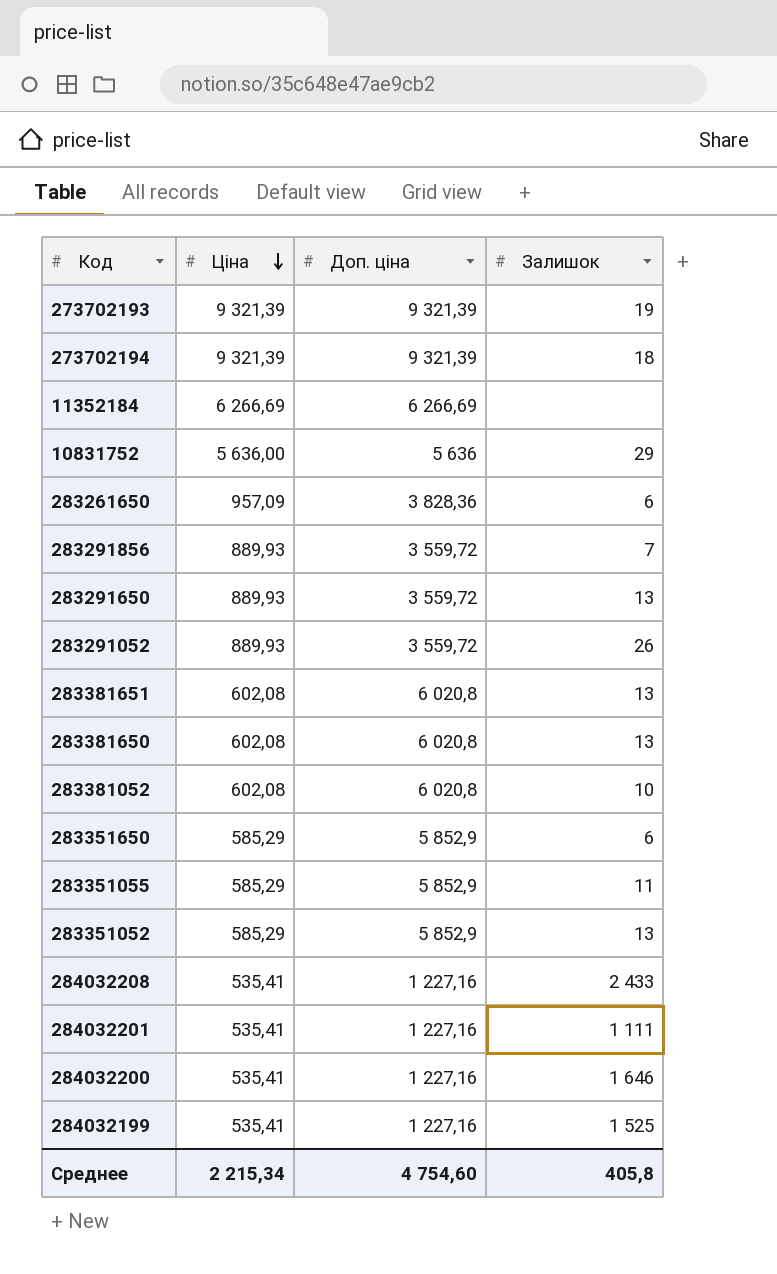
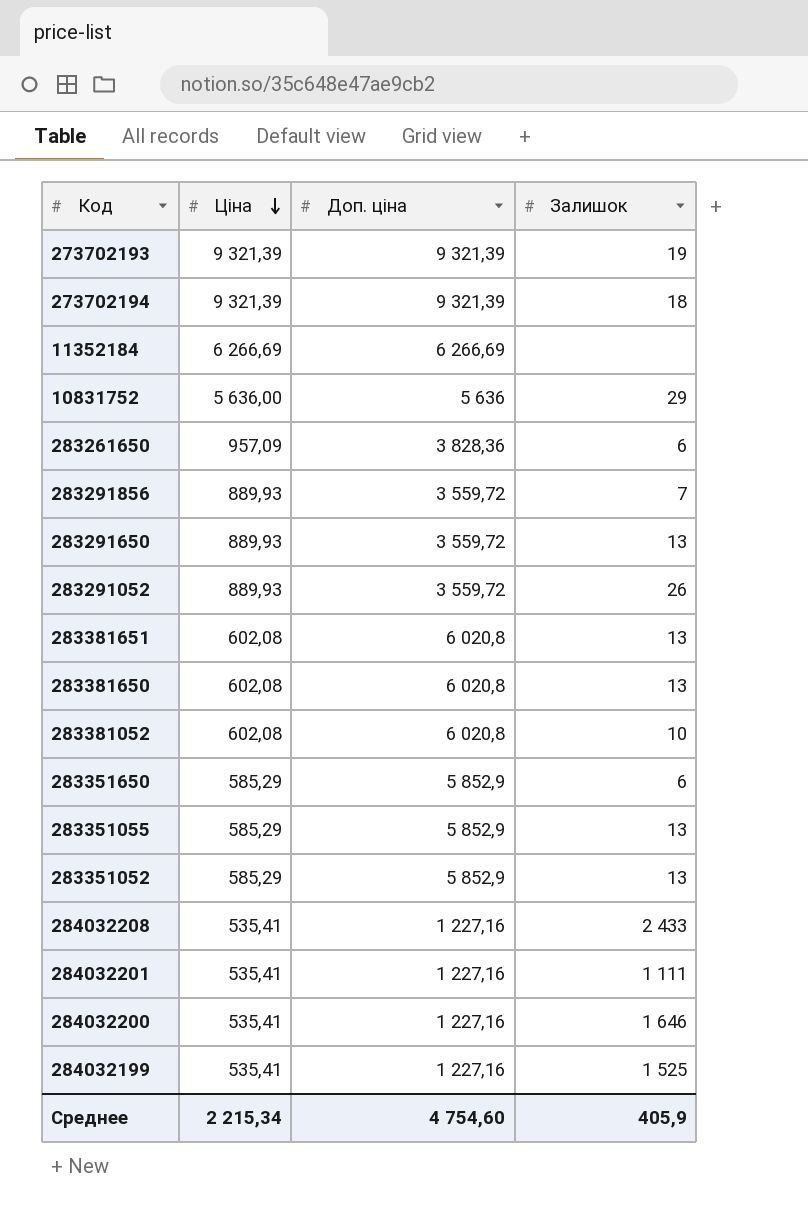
283351055 | Залишок: 11 -> 13
Среднее | Залишок: 405,8 -> 405,9

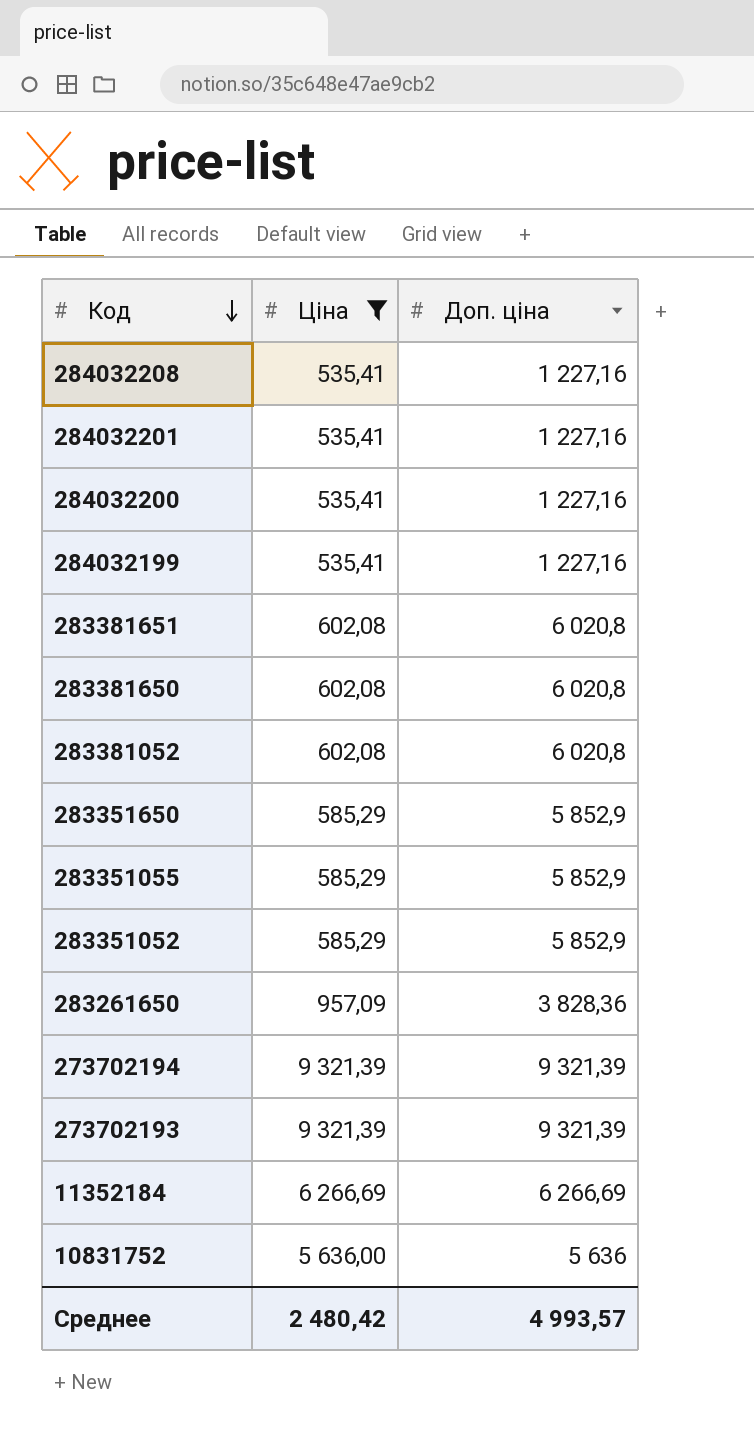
filter: none -> Ціна != 889,93
row order: Ціна descending -> Код descending
column Залишок | position: 4 -> none
Среднее | Ціна: 2 215,34 -> 2 480,42
Среднее | Доп. ціна: 4 754,60 -> 4 993,57

